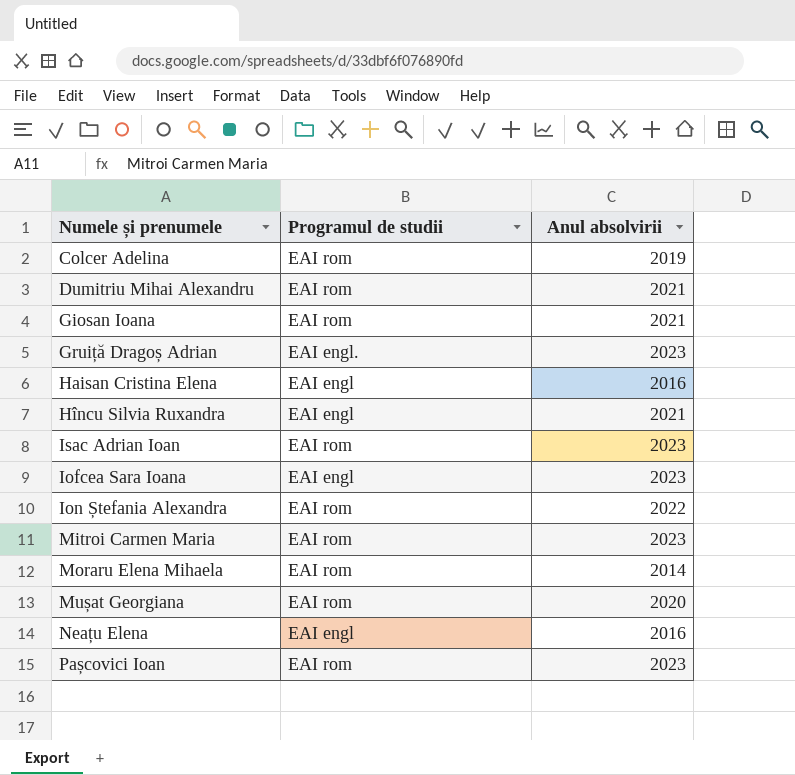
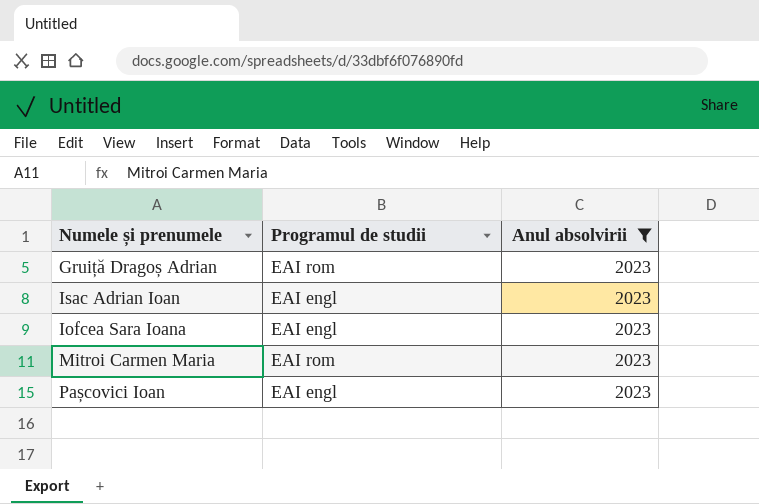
filter: none -> Anul absolvirii = 2023
Gruiță Dragoș Adrian | Programul de studii: EAI engl. -> EAI rom
Isac Adrian Ioan | Programul de studii: EAI rom -> EAI engl
Pașcovici Ioan | Programul de studii: EAI rom -> EAI engl

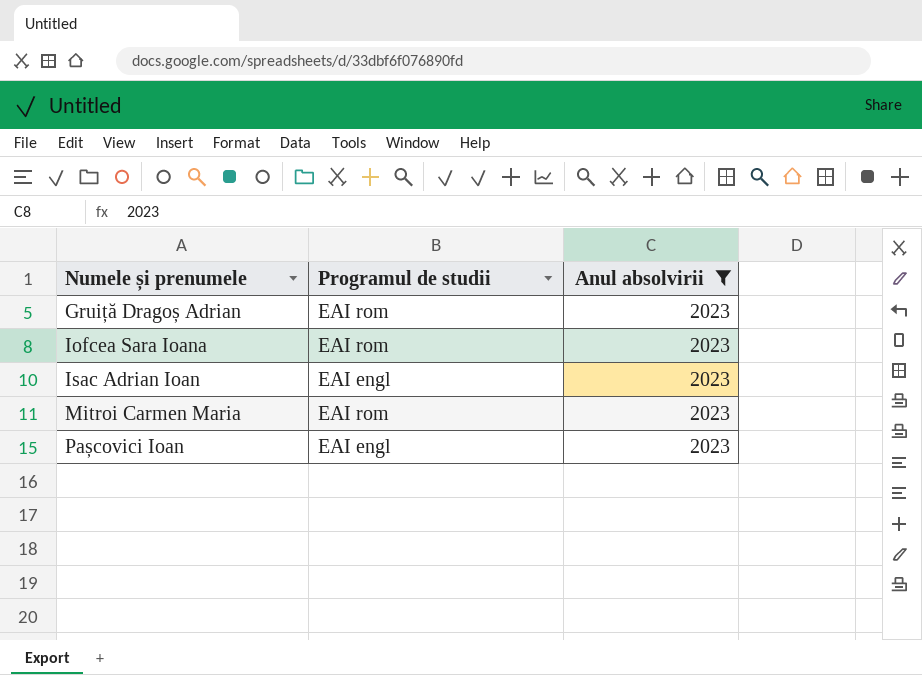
row order: none -> Numele și prenumele ascending
Iofcea Sara Ioana | Programul de studii: EAI engl -> EAI rom

